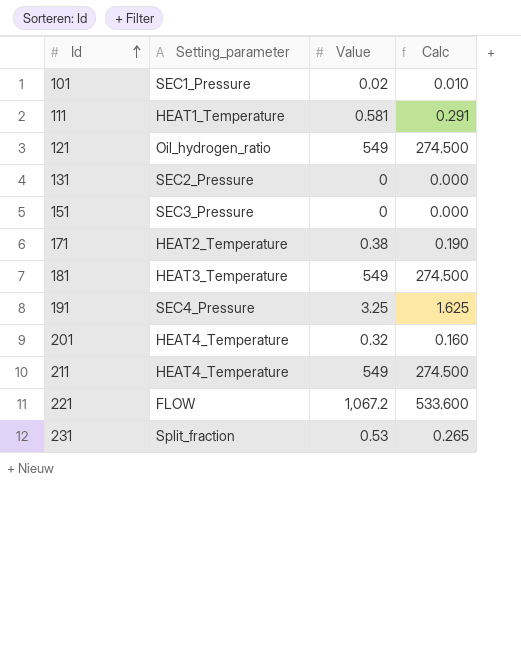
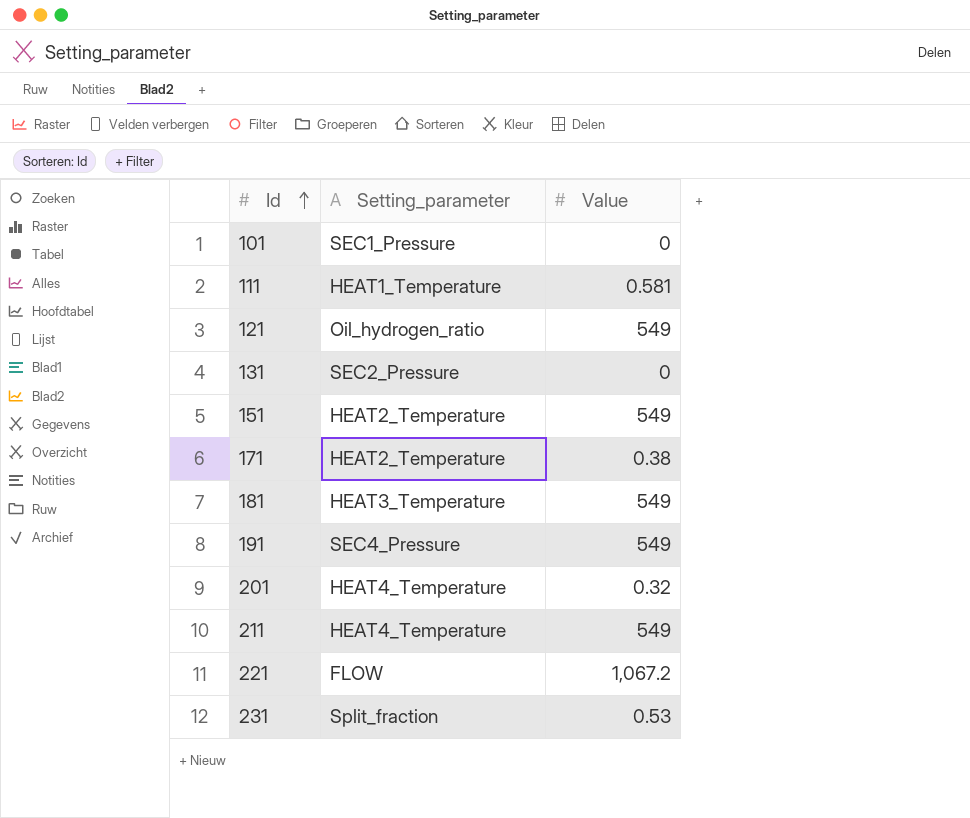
column Calc | formula: [Value] * 0.5 -> none
101 | Value: 0.02 -> 0
151 | Setting_parameter: SEC3_Pressure -> HEAT2_Temperature
151 | Value: 0 -> 549
191 | Value: 3.25 -> 549

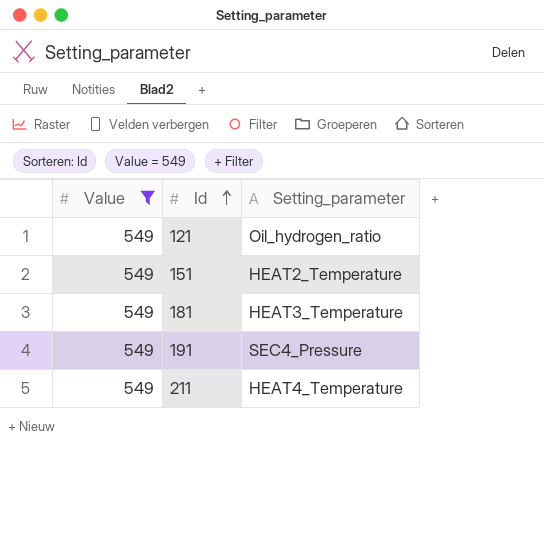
filter: none -> Value = 549
column Value | position: 3 -> 1

